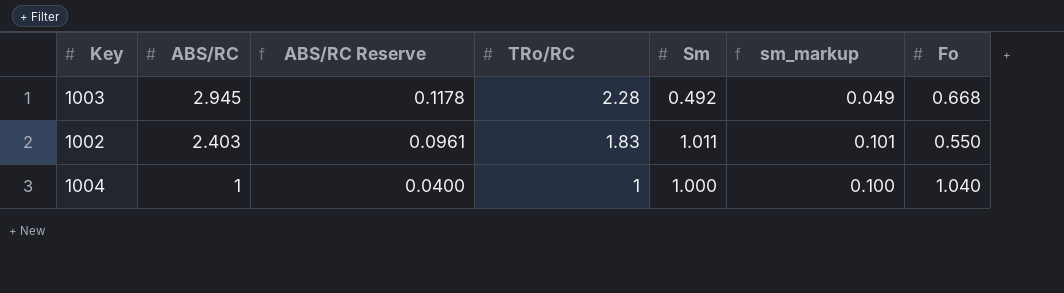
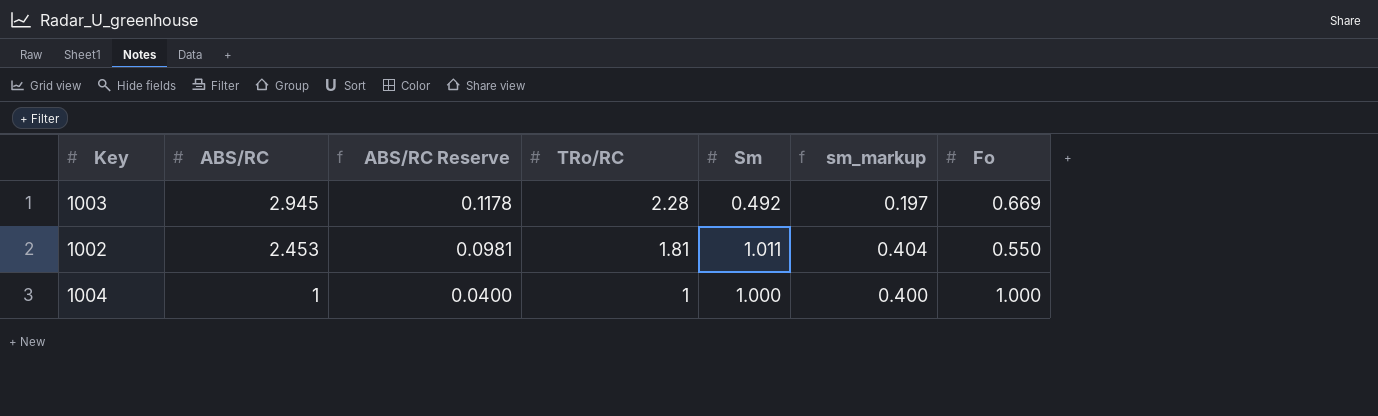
column sm_markup | formula: [Sm] * 0.1 -> [Sm] * 0.4
1003 | Fo: 0.668 -> 0.669
1002 | ABS/RC: 2.403 -> 2.453
1002 | ABS/RC Reserve: 0.0961 -> 0.0981
1002 | TRo/RC: 1.83 -> 1.81
1004 | Fo: 1.040 -> 1.000

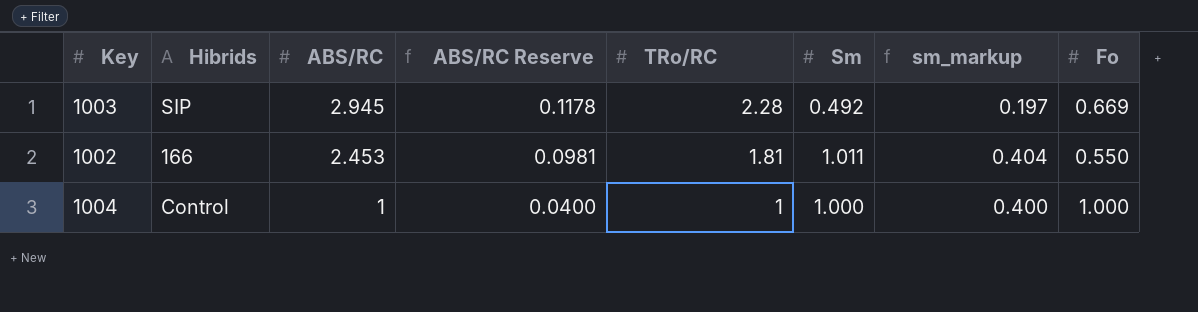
column Hibrids | position: none -> 2

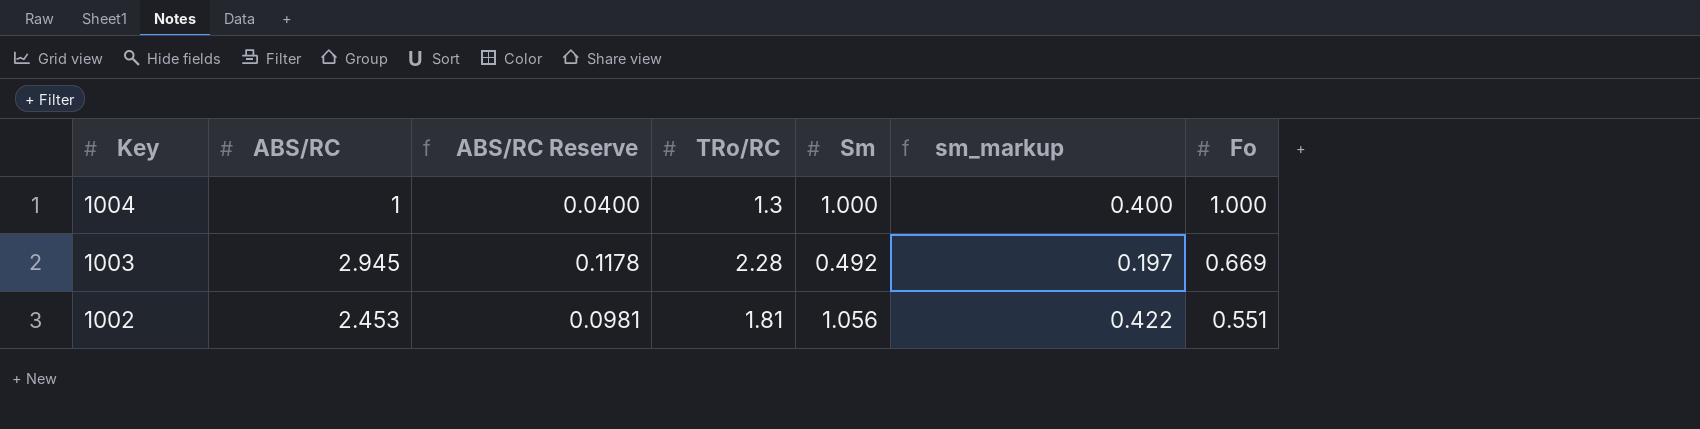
row order: ABS/RC descending -> Key descending
column Hibrids | position: 2 -> none
1004 | TRo/RC: 1 -> 1.3
1002 | Sm: 1.011 -> 1.056
1002 | sm_markup: 0.404 -> 0.422
1002 | Fo: 0.550 -> 0.551

